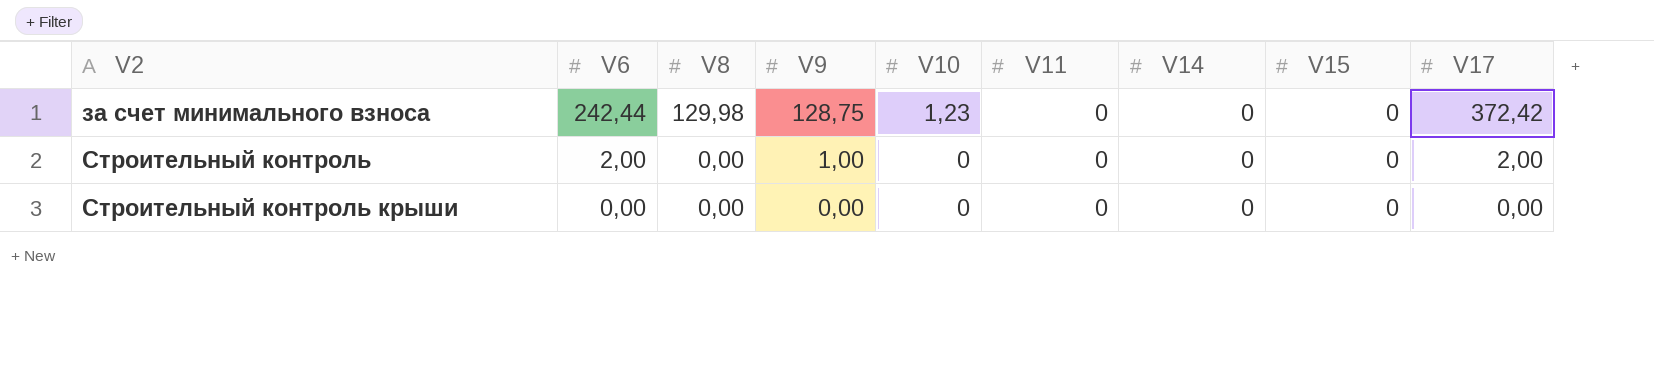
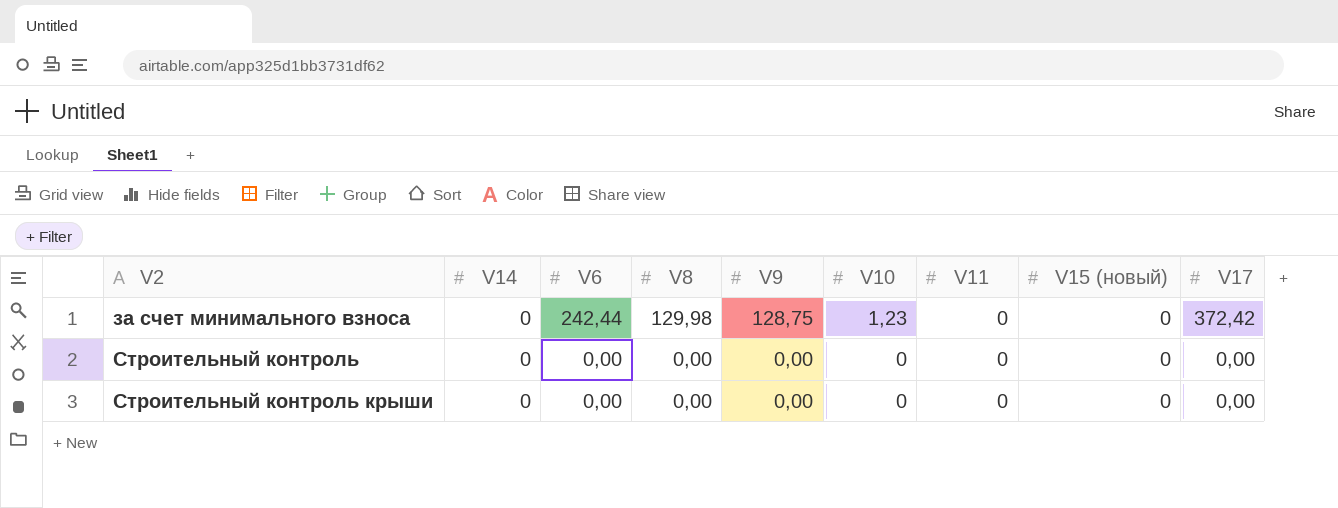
column V14 | position: 7 -> 2
column name: V15 -> V15 (новый)
Строительный контроль | V6: 2,00 -> 0,00
Строительный контроль | V9: 1,00 -> 0,00
Строительный контроль | V17: 2,00 -> 0,00

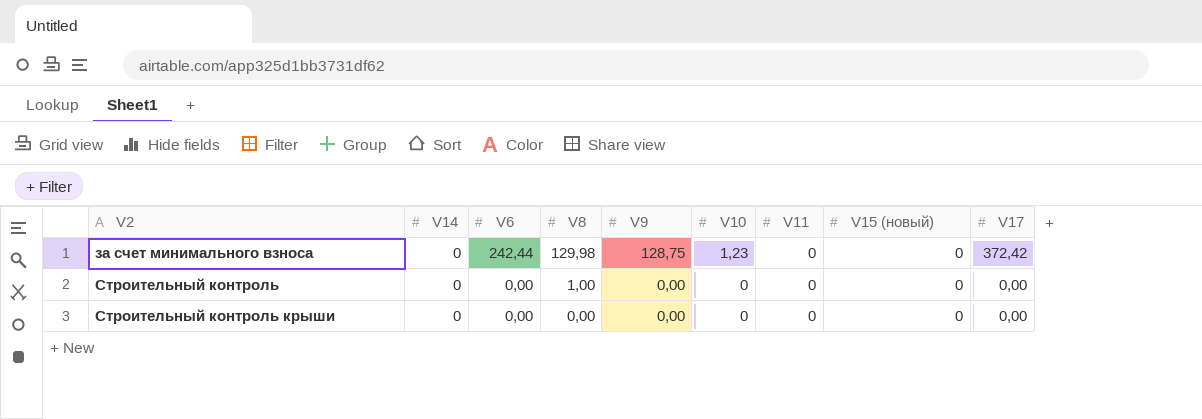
Строительный контроль | V8: 0,00 -> 1,00

